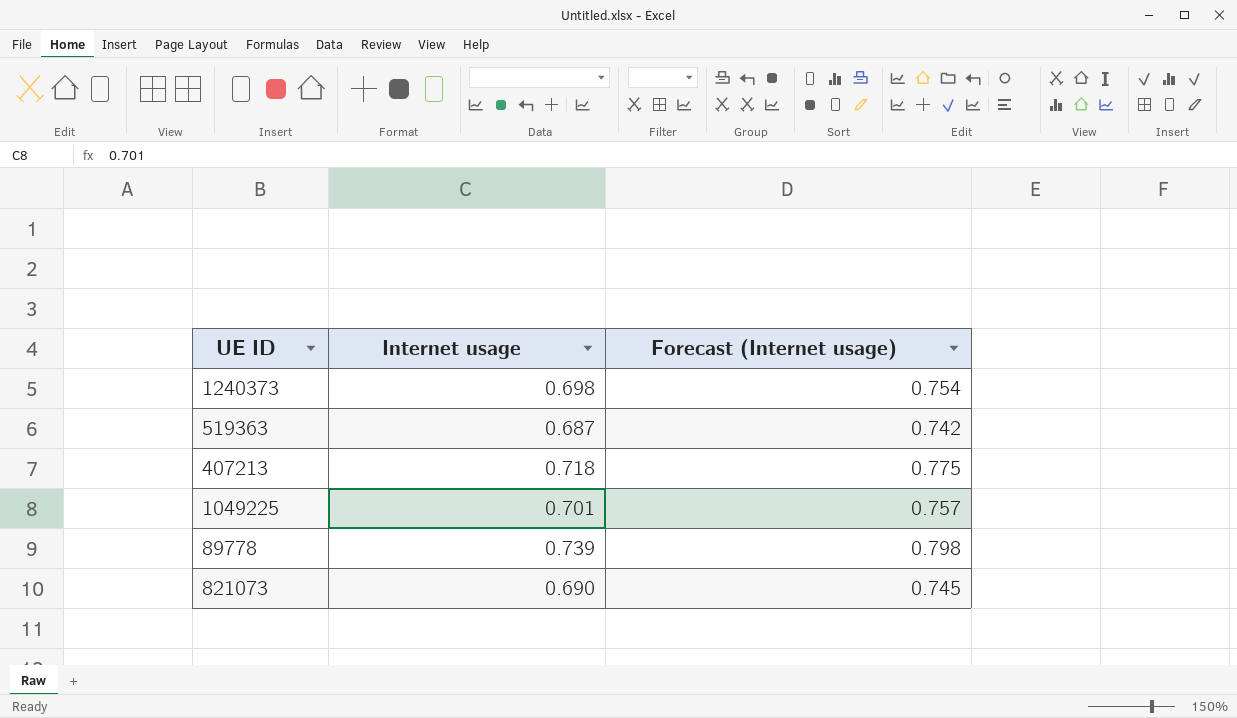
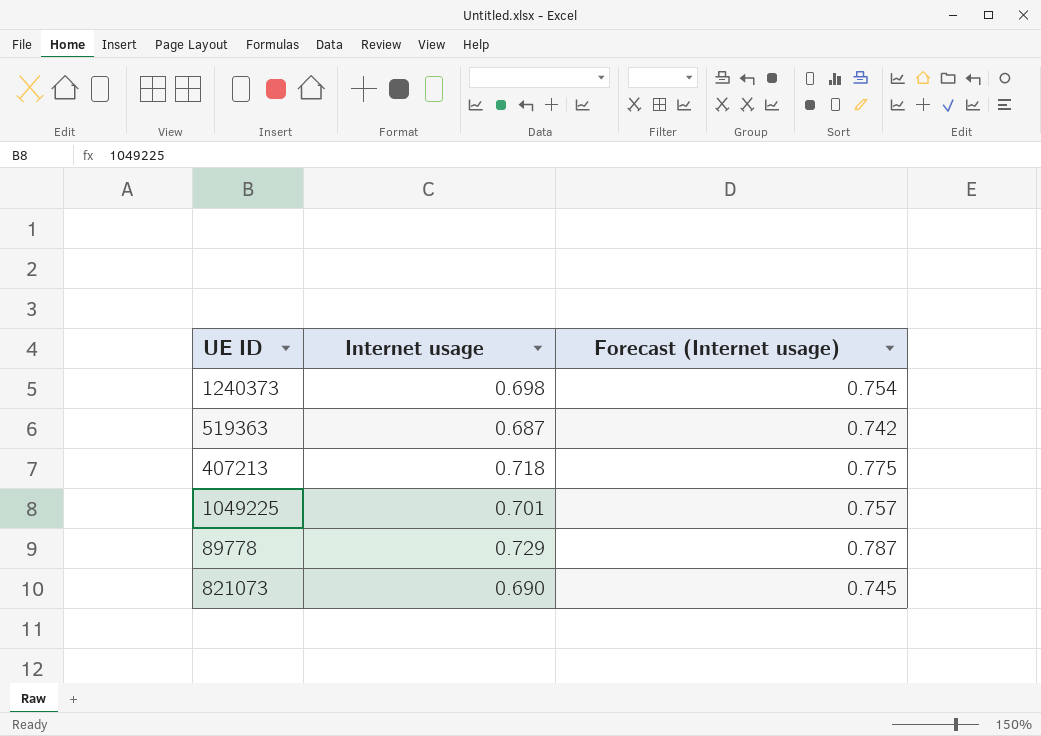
89778 | Internet usage: 0.739 -> 0.729
89778 | Forecast (Internet usage): 0.798 -> 0.787

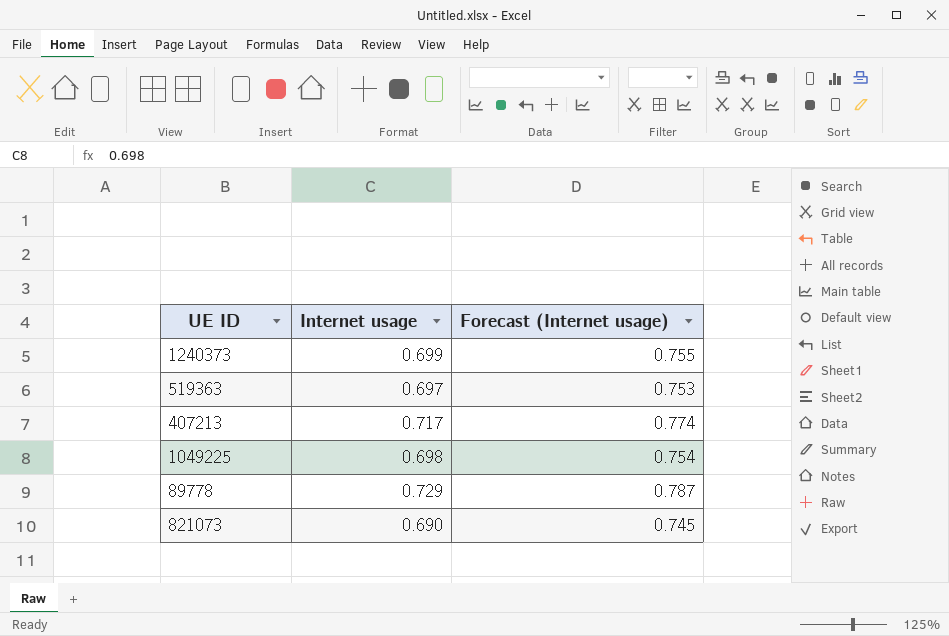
1240373 | Internet usage: 0.698 -> 0.699
1240373 | Forecast (Internet usage): 0.754 -> 0.755
519363 | Internet usage: 0.687 -> 0.697
519363 | Forecast (Internet usage): 0.742 -> 0.753
407213 | Internet usage: 0.718 -> 0.717
407213 | Forecast (Internet usage): 0.775 -> 0.774
1049225 | Internet usage: 0.701 -> 0.698
1049225 | Forecast (Internet usage): 0.757 -> 0.754

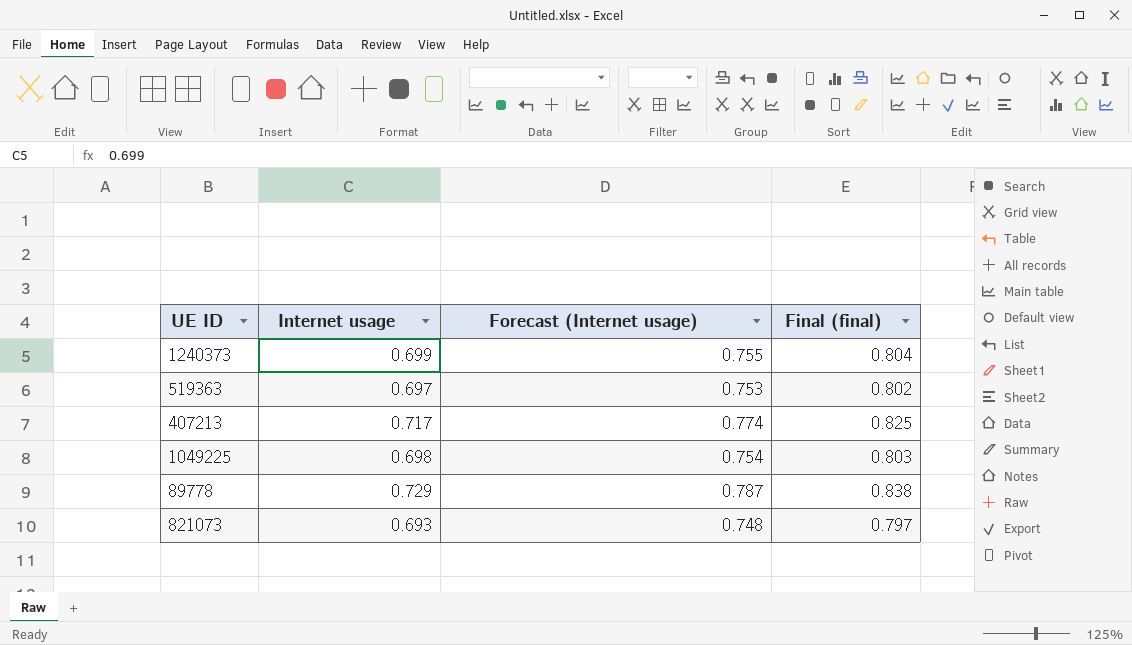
column Final (final) | formula: none -> [Internet usage] * 1.15
821073 | Internet usage: 0.690 -> 0.693
821073 | Forecast (Internet usage): 0.745 -> 0.748

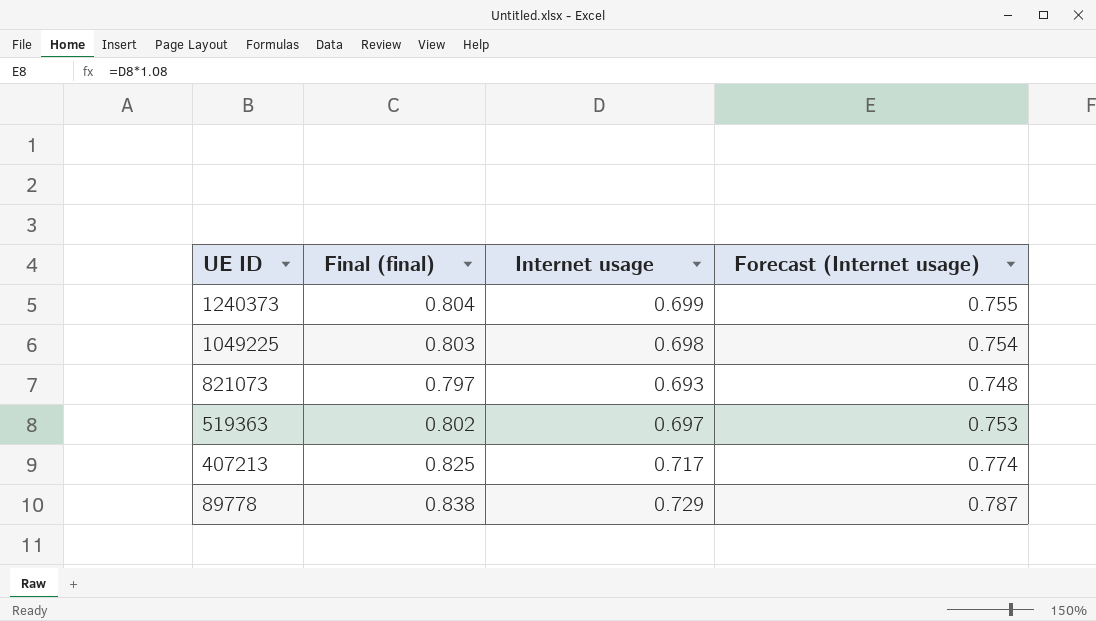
row order: none -> UE ID descending
column Final (final) | position: 4 -> 2

